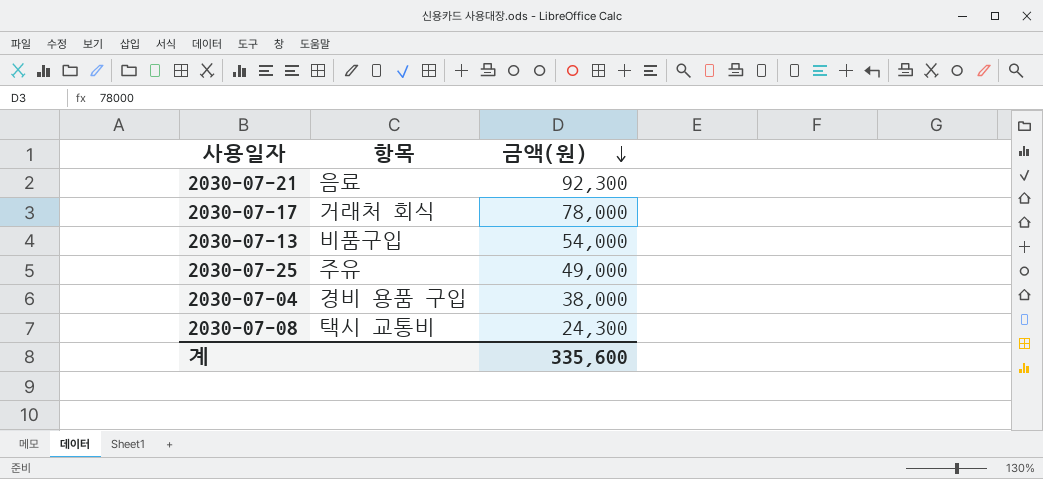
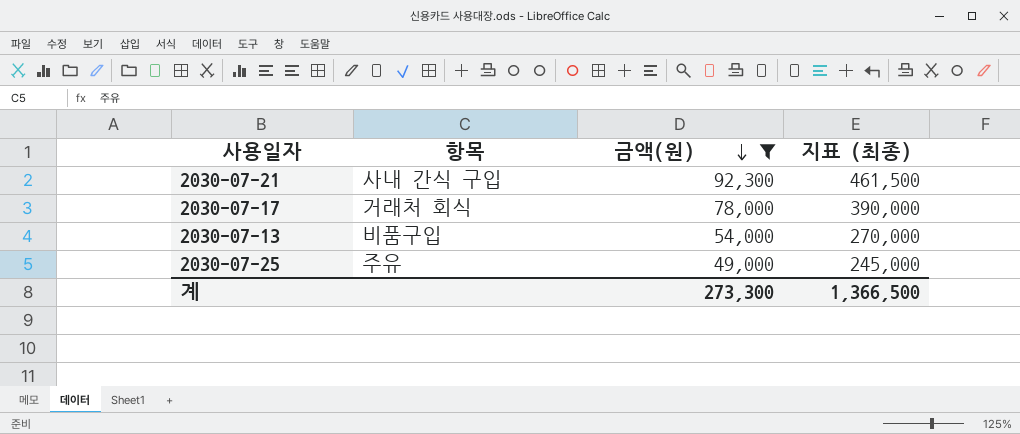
filter: none -> 금액(원) >= 49,000
column 지표 (최종) | formula: none -> [금액(원)] * 5
2030-07-21 | 항목: 음료 -> 사내 간식 구입
계 | 금액(원): 335,600 -> 273,300

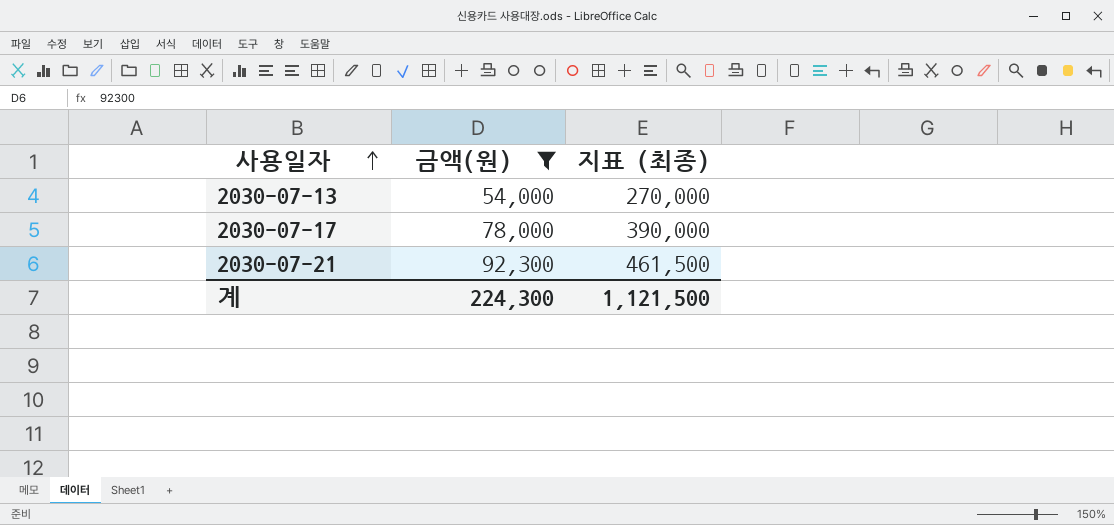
row order: 금액(원) descending -> 사용일자 ascending
column 항목 | position: 2 -> none
row 2030-07-25: 주유 | 49,000 | 245,000 -> none
계 | 금액(원): 273,300 -> 224,300
계 | 지표 (최종): 1,366,500 -> 1,121,500

